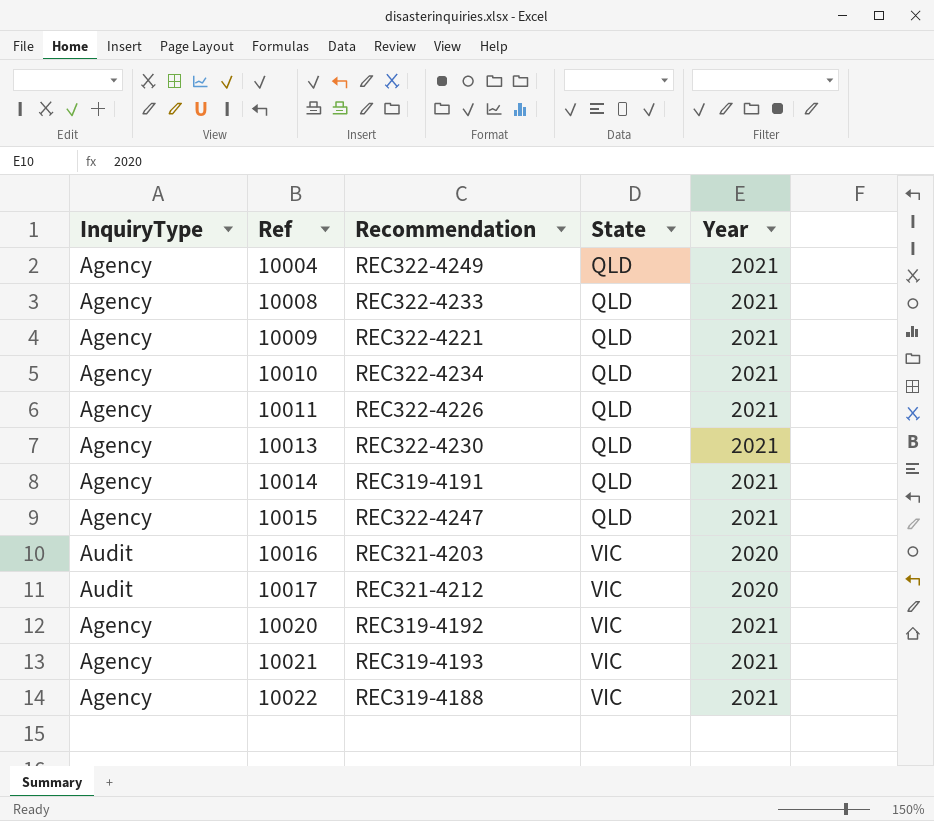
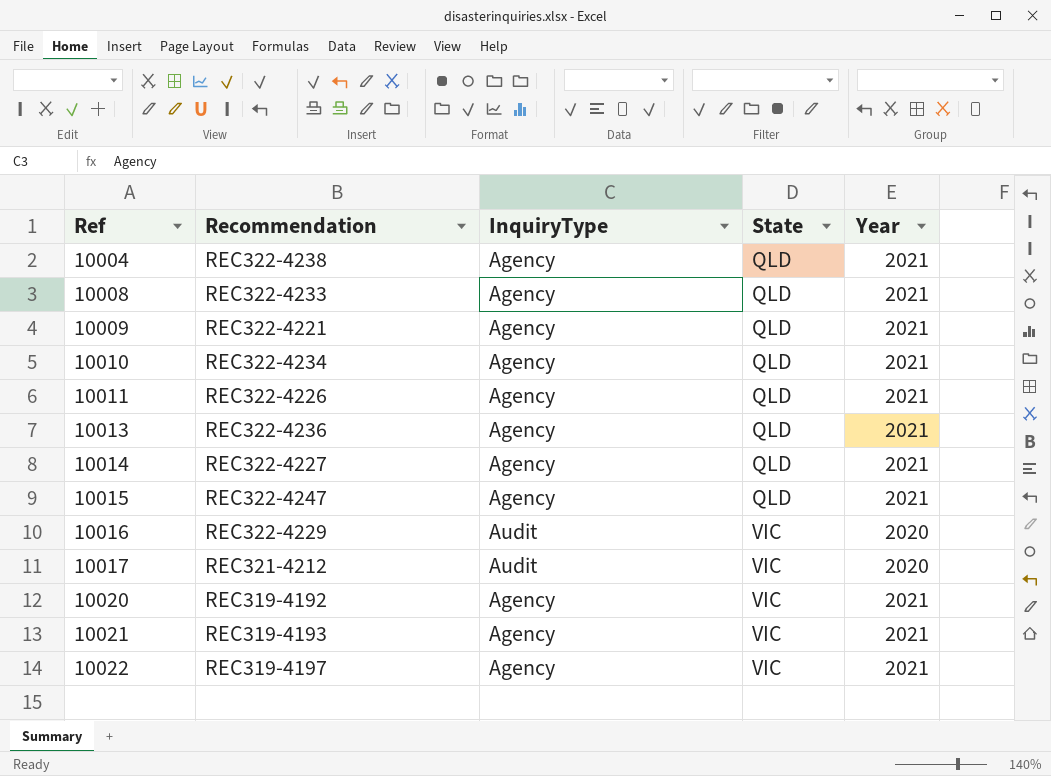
column InquiryType | position: 1 -> 3
10004 | Recommendation: REC322-4249 -> REC322-4238
10013 | Recommendation: REC322-4230 -> REC322-4236
10014 | Recommendation: REC319-4191 -> REC322-4227
10016 | Recommendation: REC321-4203 -> REC322-4229
10022 | Recommendation: REC319-4188 -> REC319-4197

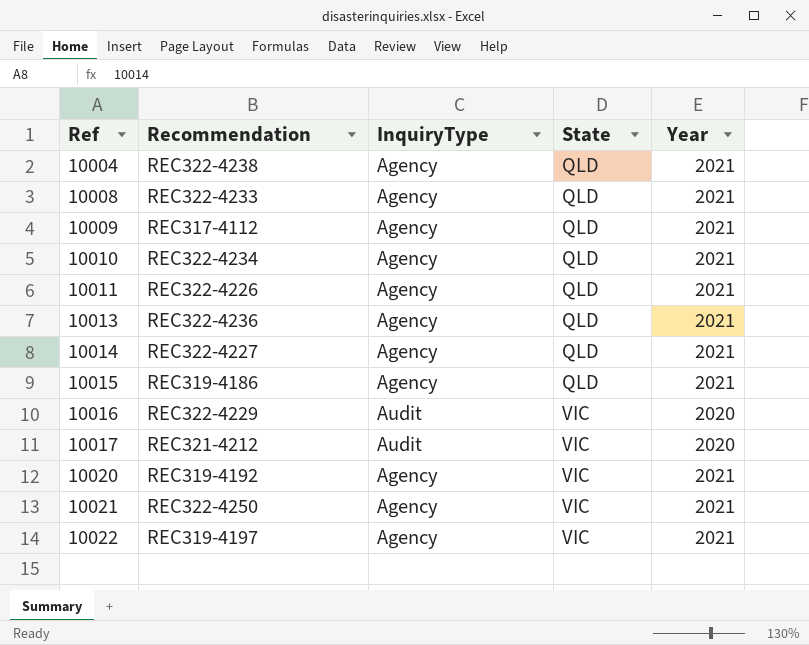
10009 | Recommendation: REC322-4221 -> REC317-4112
10015 | Recommendation: REC322-4247 -> REC319-4186
10021 | Recommendation: REC319-4193 -> REC322-4250

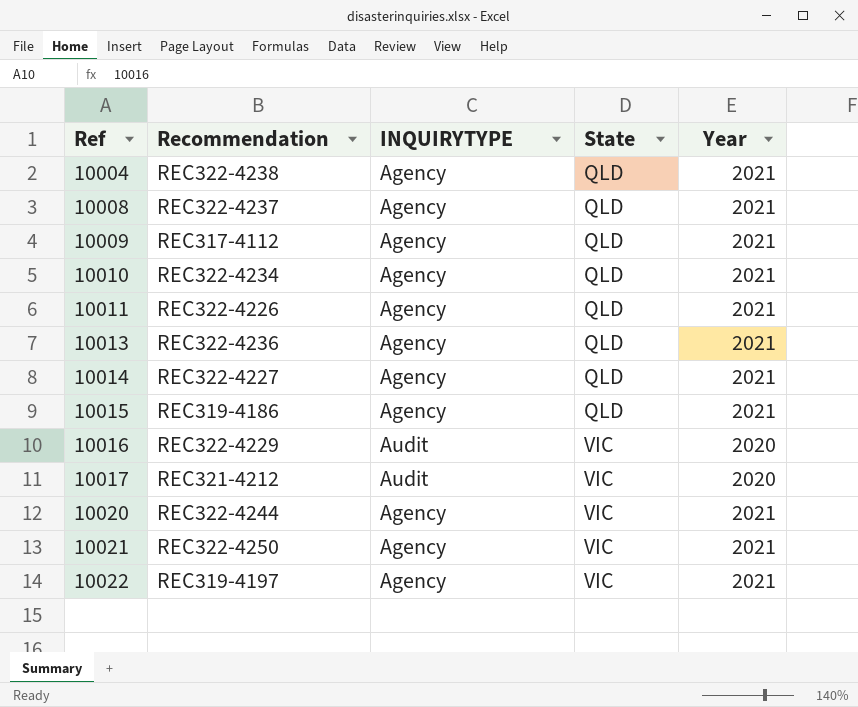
column name: InquiryType -> INQUIRYTYPE
10008 | Recommendation: REC322-4233 -> REC322-4237
10020 | Recommendation: REC319-4192 -> REC322-4244

